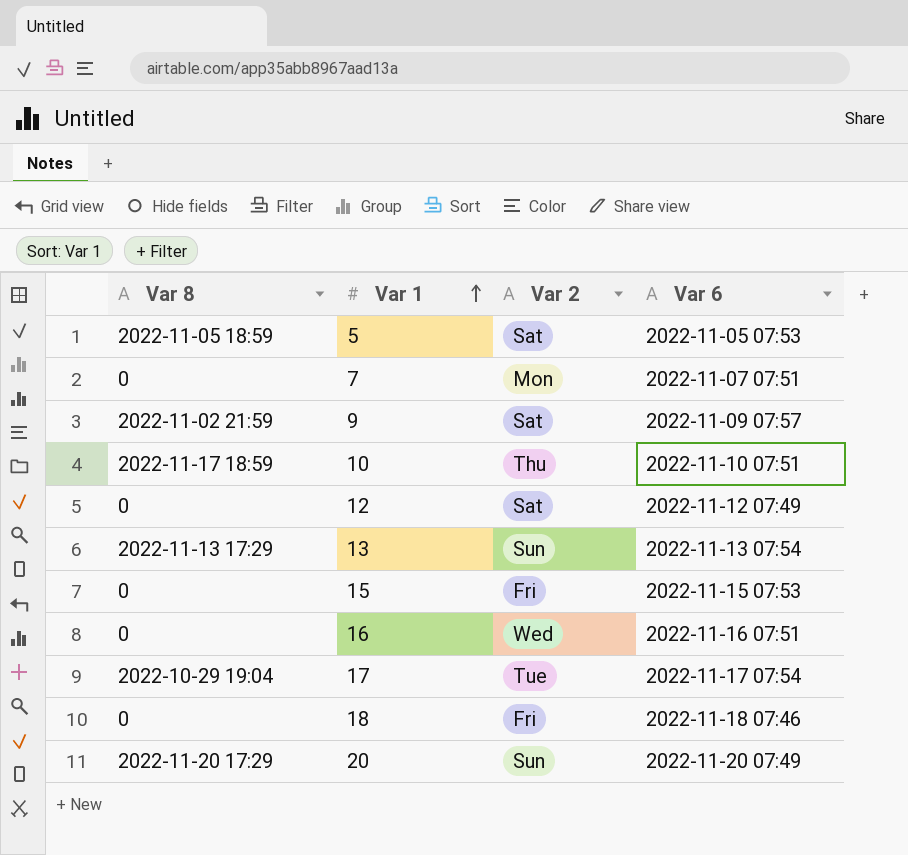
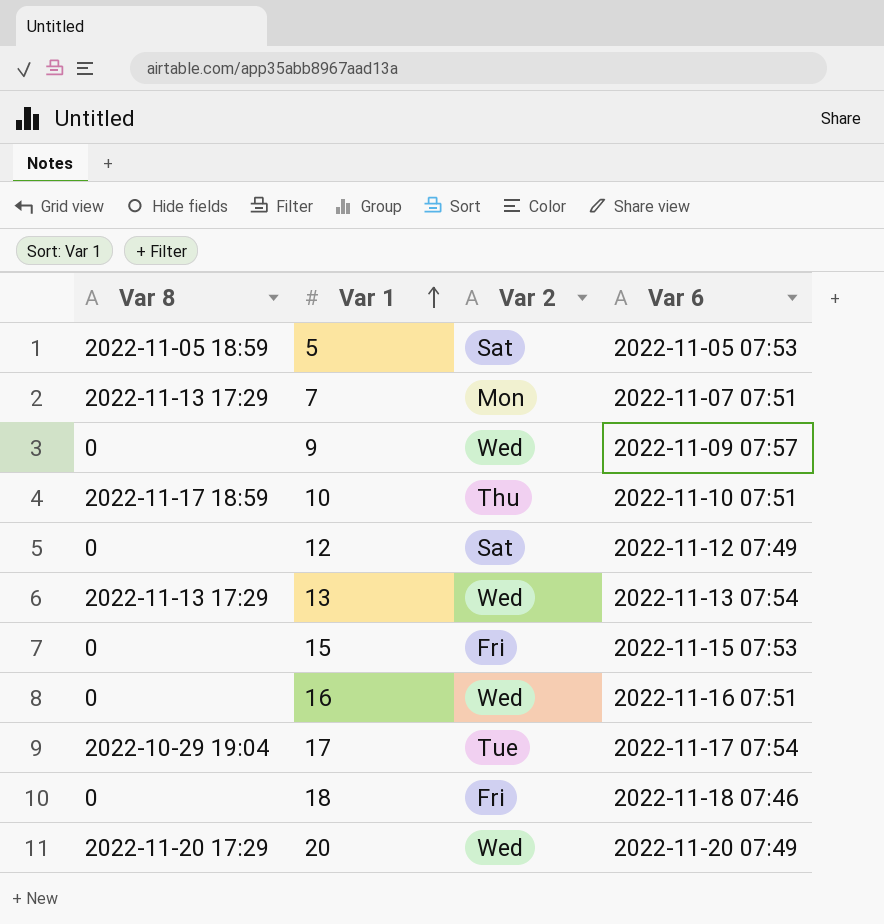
7 | Var 8: 0 -> 2022-11-13 17:29
9 | Var 8: 2022-11-02 21:59 -> 0
9 | Var 2: Sat -> Wed
13 | Var 2: Sun -> Wed
20 | Var 2: Sun -> Wed

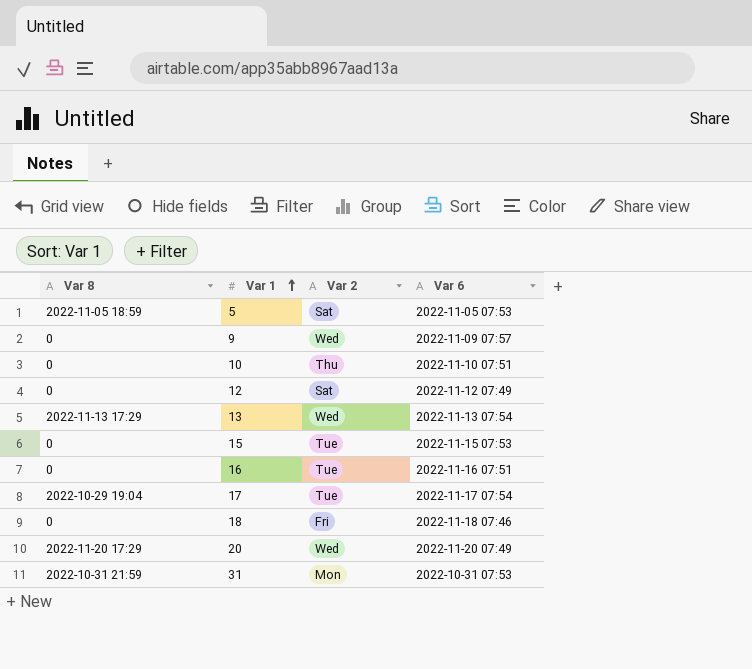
row 7: 2022-11-13 17:29 | Mon | 2022-11-07 07:51 -> none
10 | Var 8: 2022-11-17 18:59 -> 0
15 | Var 2: Fri -> Tue
16 | Var 2: Wed -> Tue
row 31: none -> 2022-10-31 21:59 | Mon | 2022-10-31 07:53

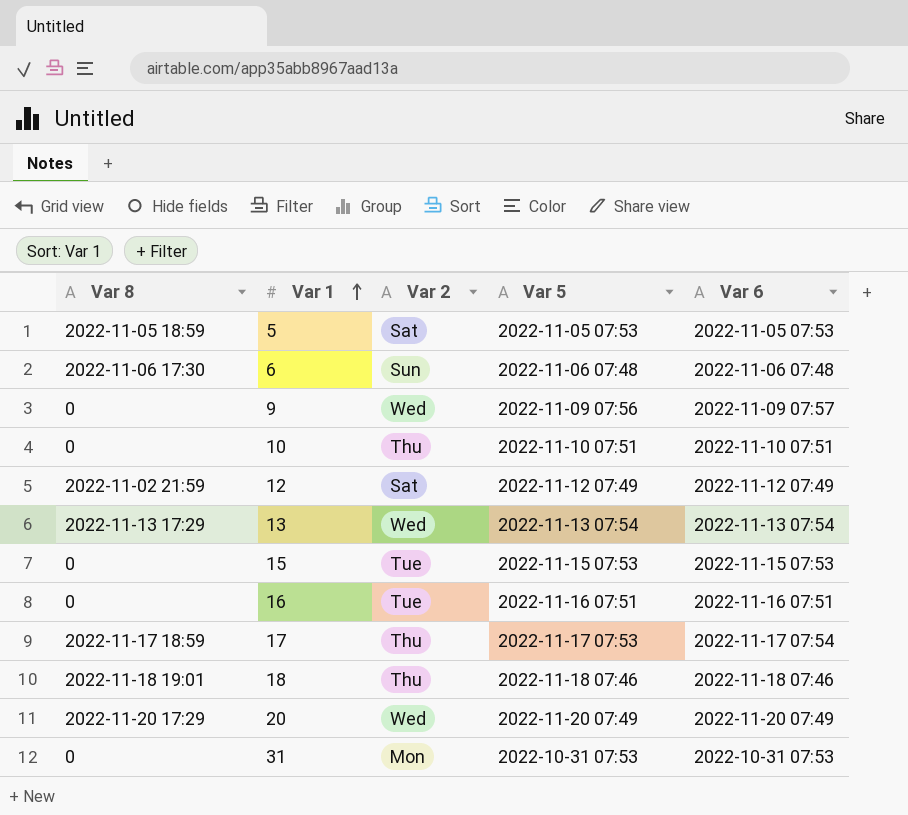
column Var 5 | position: none -> 4
row 6: none -> 2022-11-06 17:30 | Sun | 2022-11-06 07:48 | 2022-11-06 07:48
12 | Var 8: 0 -> 2022-11-02 21:59
17 | Var 8: 2022-10-29 19:04 -> 2022-11-17 18:59
17 | Var 2: Tue -> Thu
18 | Var 8: 0 -> 2022-11-18 19:01
18 | Var 2: Fri -> Thu
31 | Var 8: 2022-10-31 21:59 -> 0

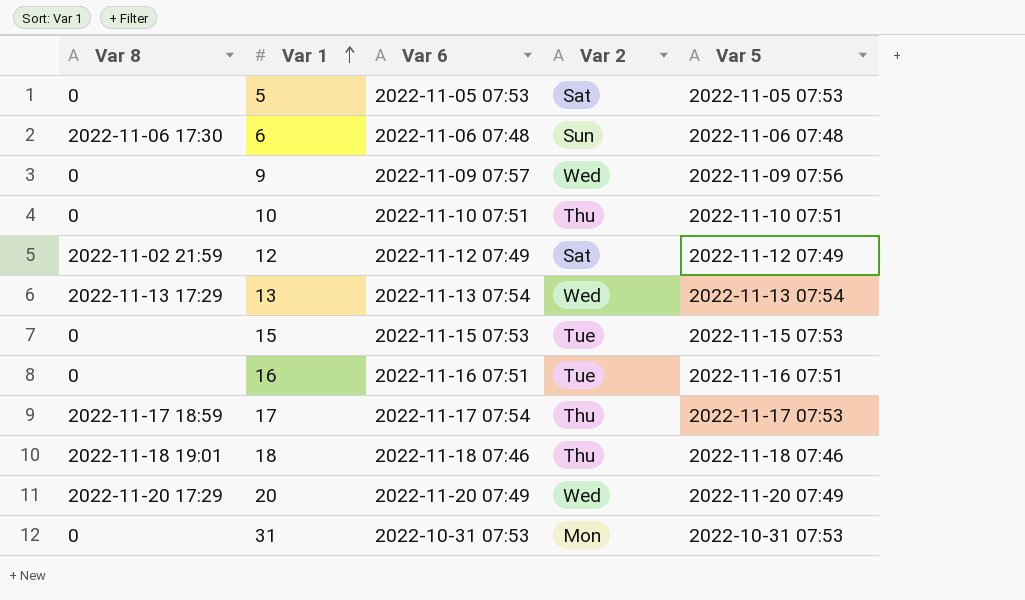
column Var 6 | position: 5 -> 3
5 | Var 8: 2022-11-05 18:59 -> 0

